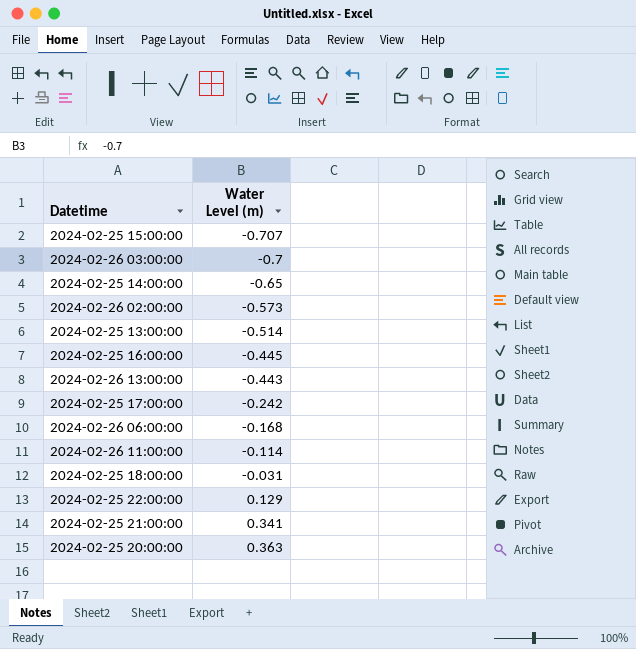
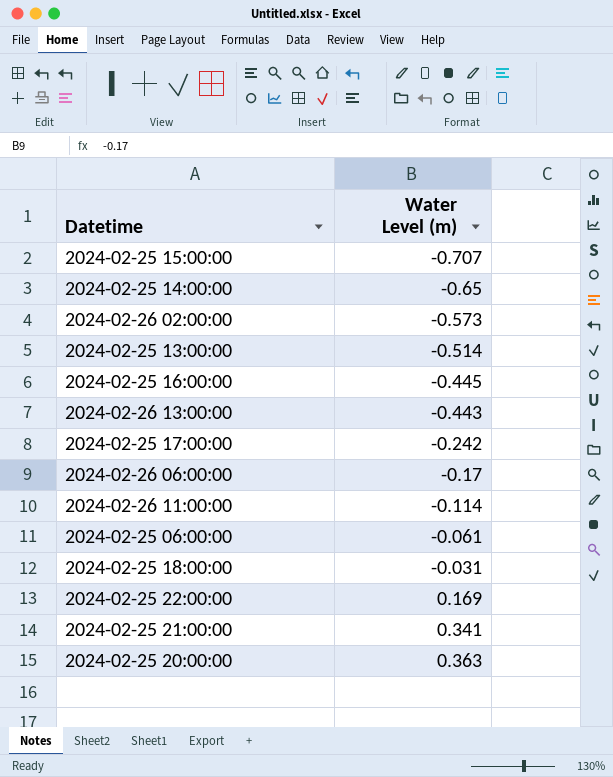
row 2024-02-26 03:00:00: -0.7 -> none
2024-02-26 06:00:00 | Water Level (m): -0.168 -> -0.17
row 2024-02-25 06:00:00: none -> -0.061
2024-02-25 22:00:00 | Water Level (m): 0.129 -> 0.169

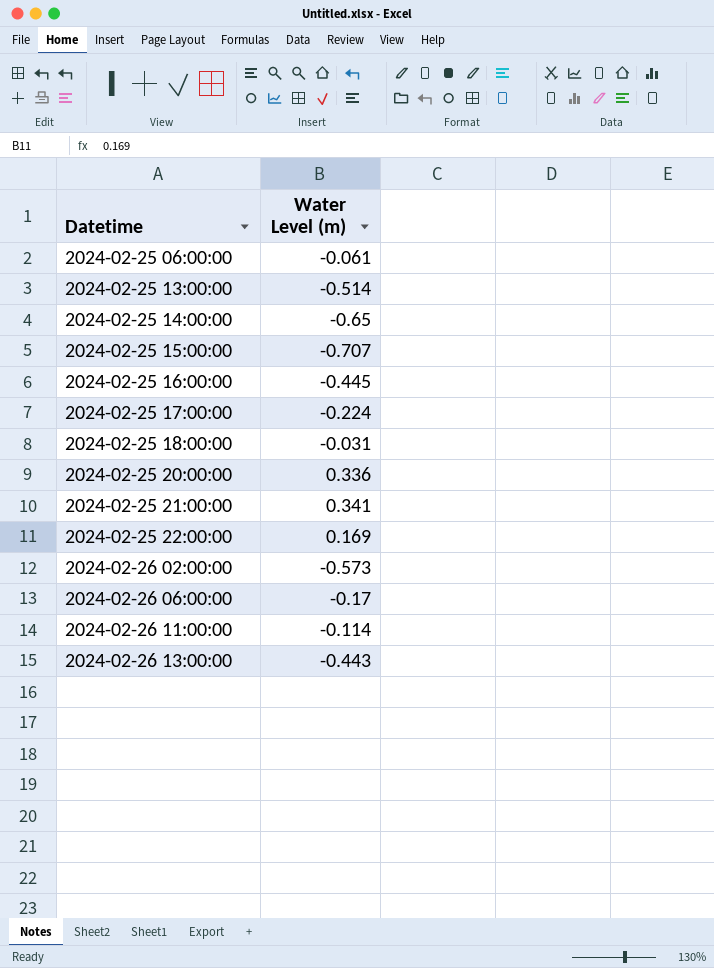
row order: Water Level (m) ascending -> Datetime ascending
2024-02-25 17:00:00 | Water Level (m): -0.242 -> -0.224
2024-02-25 20:00:00 | Water Level (m): 0.363 -> 0.336

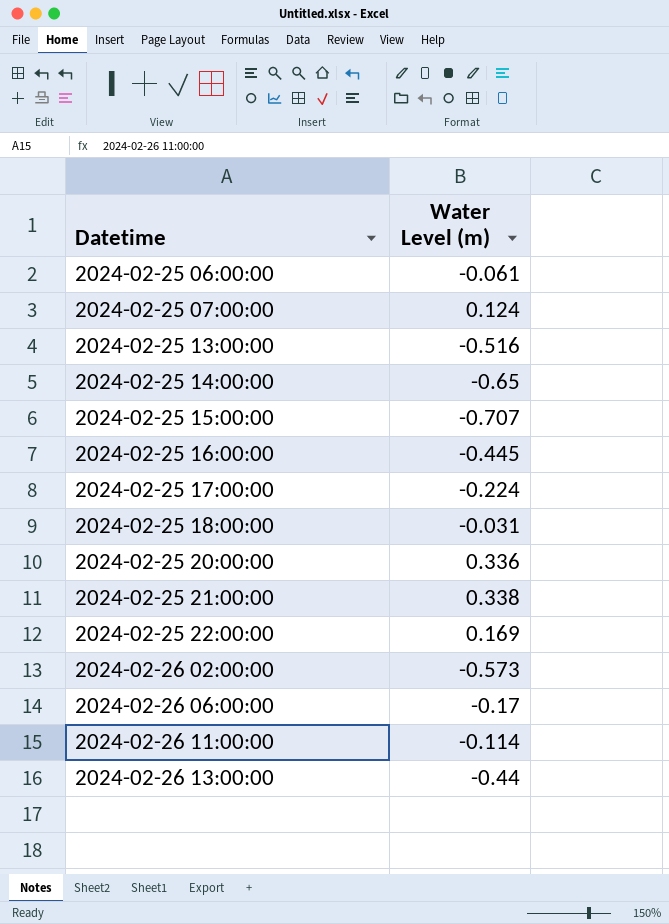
row 2024-02-25 07:00:00: none -> 0.124
2024-02-25 13:00:00 | Water Level (m): -0.514 -> -0.516
2024-02-25 21:00:00 | Water Level (m): 0.341 -> 0.338
2024-02-26 13:00:00 | Water Level (m): -0.443 -> -0.44

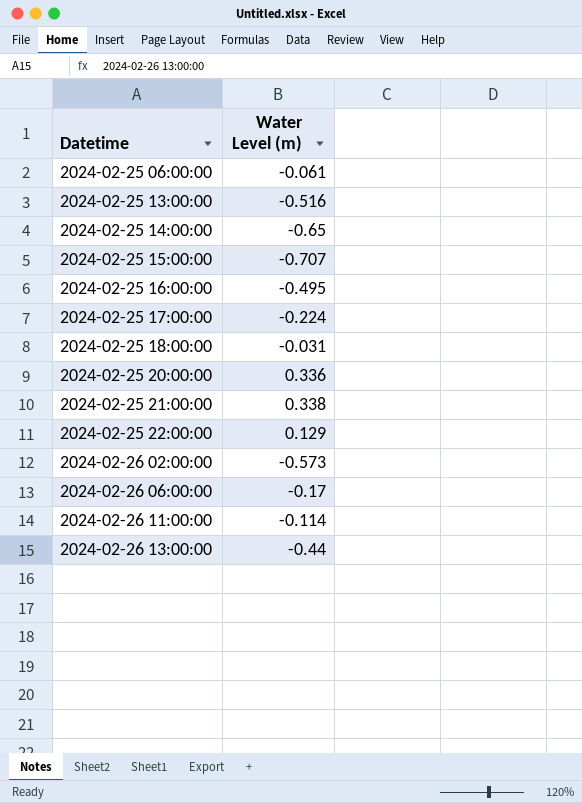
row 2024-02-25 07:00:00: 0.124 -> none
2024-02-25 16:00:00 | Water Level (m): -0.445 -> -0.495
2024-02-25 22:00:00 | Water Level (m): 0.169 -> 0.129

